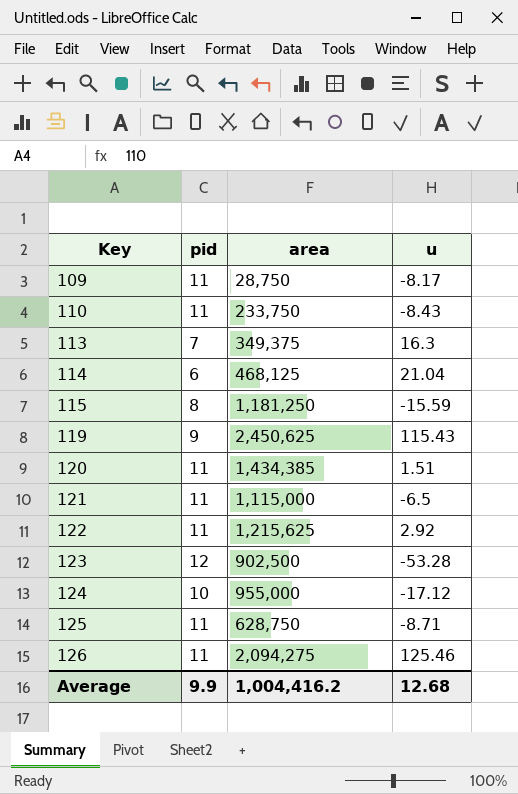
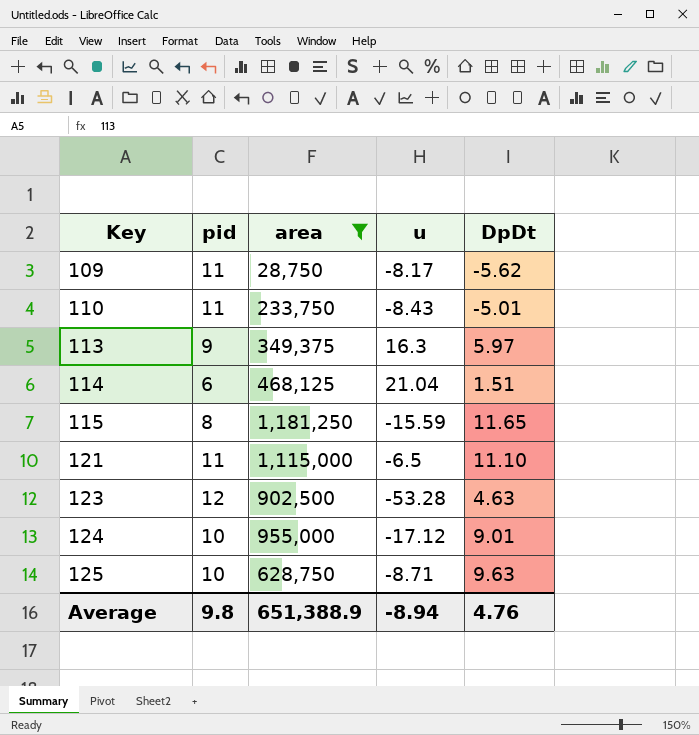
filter: none -> area <= 1,181,250
column DpDt | position: none -> 5
113 | pid: 7 -> 9
125 | pid: 11 -> 10
Average | pid: 9.9 -> 9.8
Average | area: 1,004,416.2 -> 651,388.9
Average | u: 12.68 -> -8.94

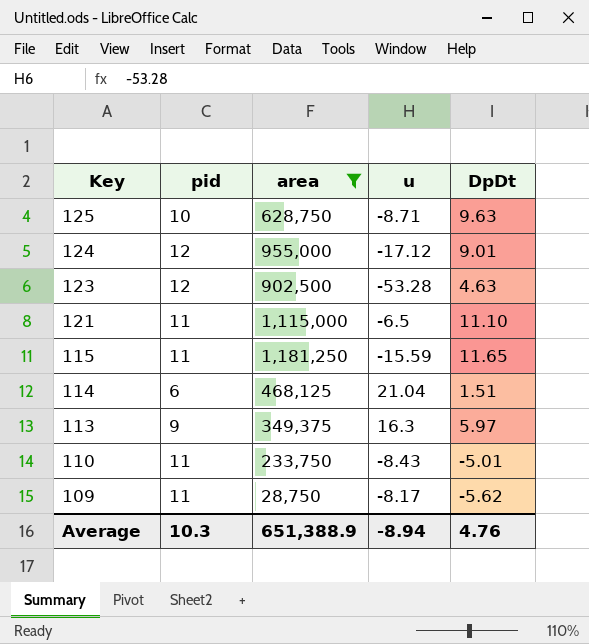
row order: Key ascending -> Key descending
124 | pid: 10 -> 12
115 | pid: 8 -> 11
Average | pid: 9.8 -> 10.3

